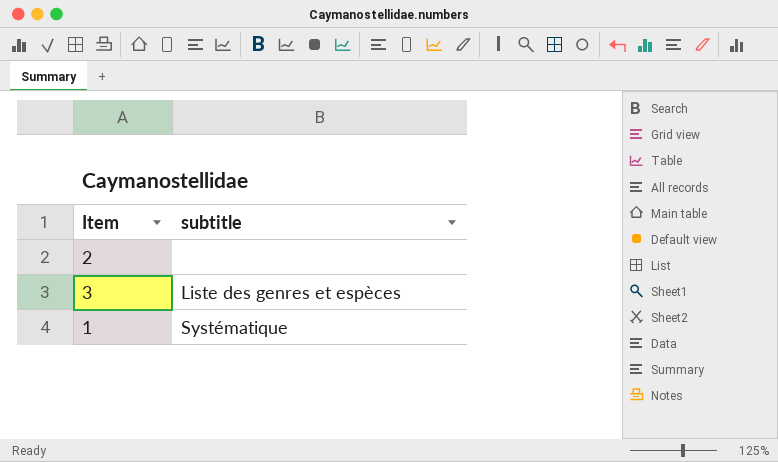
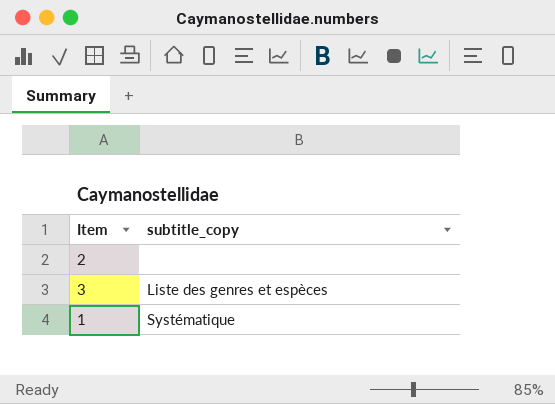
column name: subtitle -> subtitle_copy

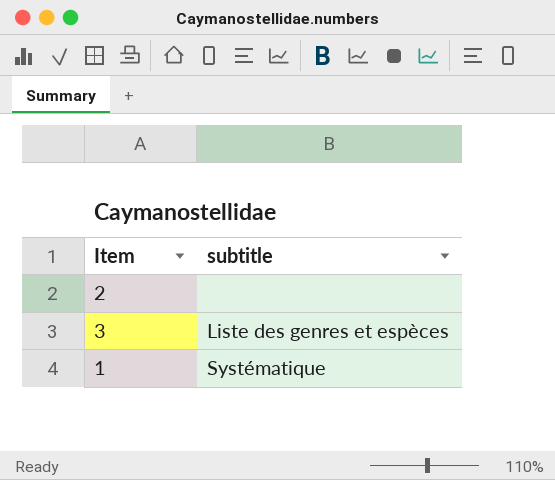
column name: subtitle_copy -> subtitle

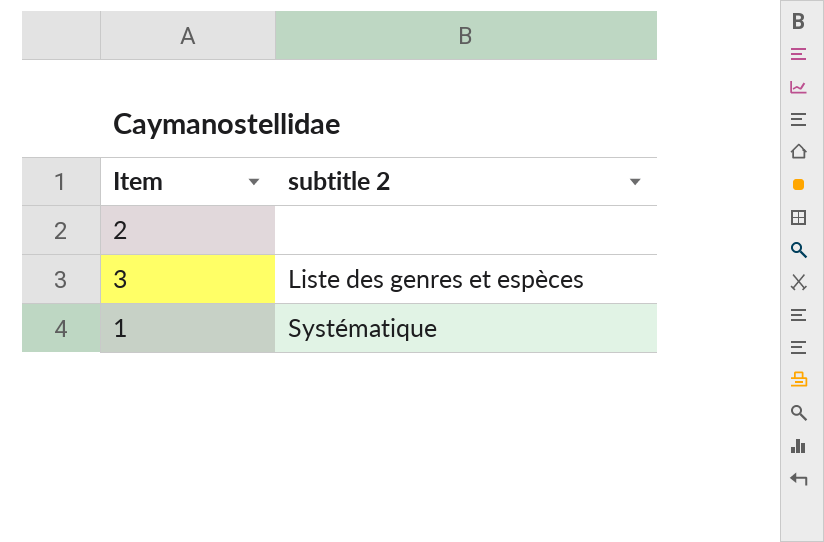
column name: subtitle -> subtitle 2

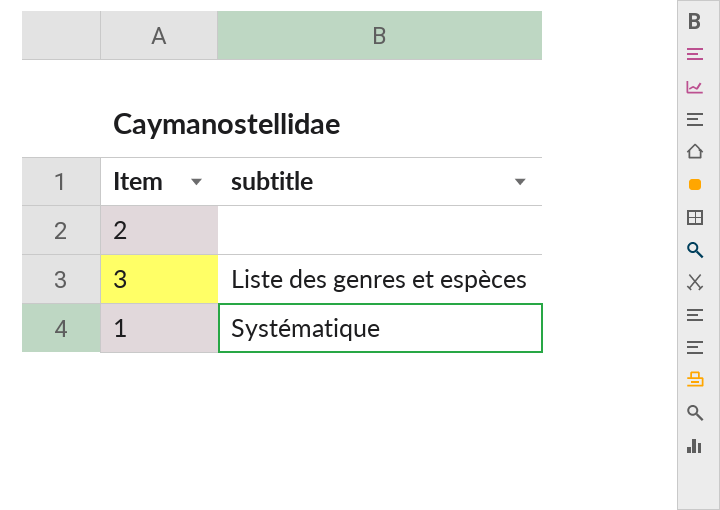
column name: subtitle 2 -> subtitle

